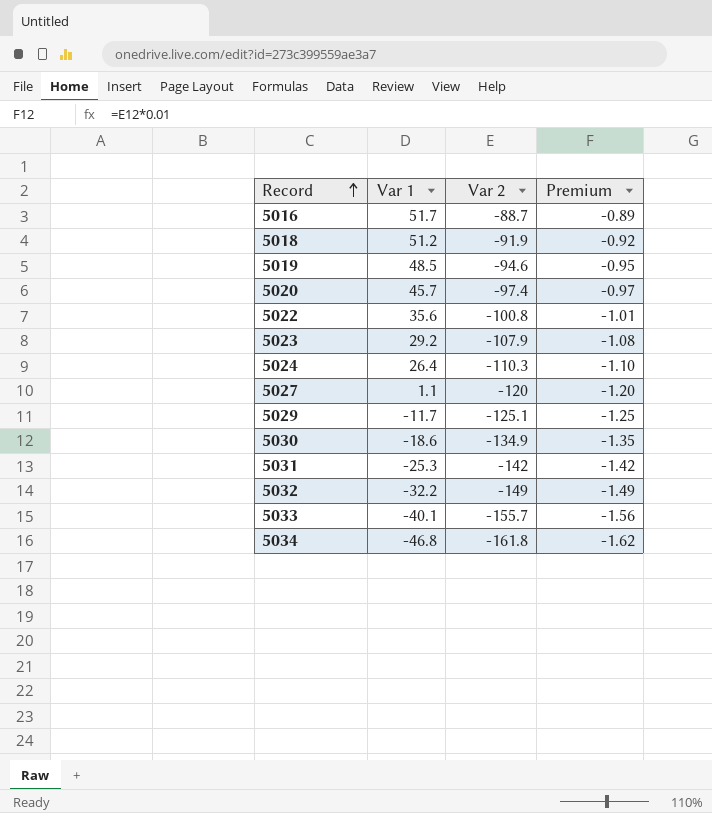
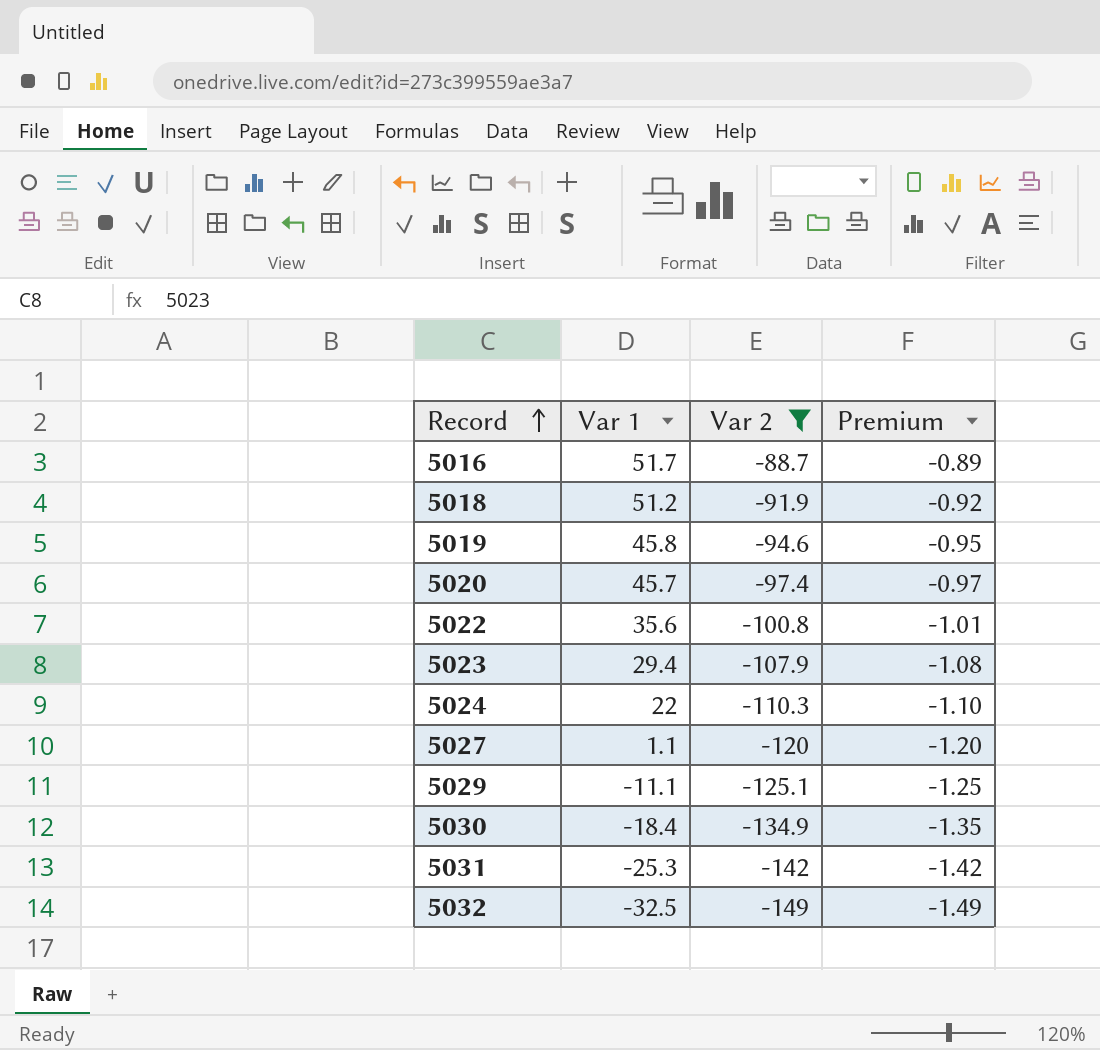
filter: none -> Var 2 >= -149
5019 | Var 1: 48.5 -> 45.8
5023 | Var 1: 29.2 -> 29.4
5024 | Var 1: 26.4 -> 22
5029 | Var 1: -11.7 -> -11.1
5030 | Var 1: -18.6 -> -18.4
5032 | Var 1: -32.2 -> -32.5

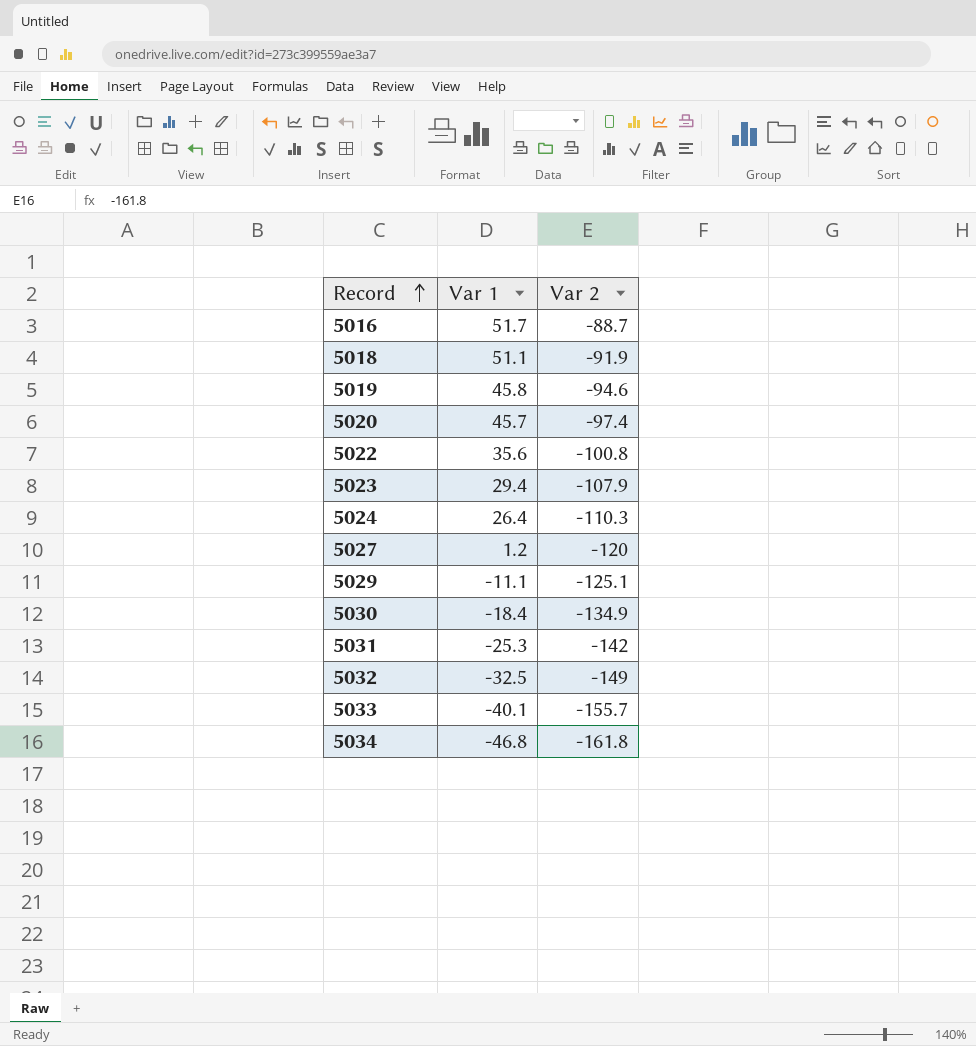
filter: Var 2 >= -149 -> none
column Premium | formula: [Var 2] * 0.01 -> none
5018 | Var 1: 51.2 -> 51.1
5024 | Var 1: 22 -> 26.4
5027 | Var 1: 1.1 -> 1.2

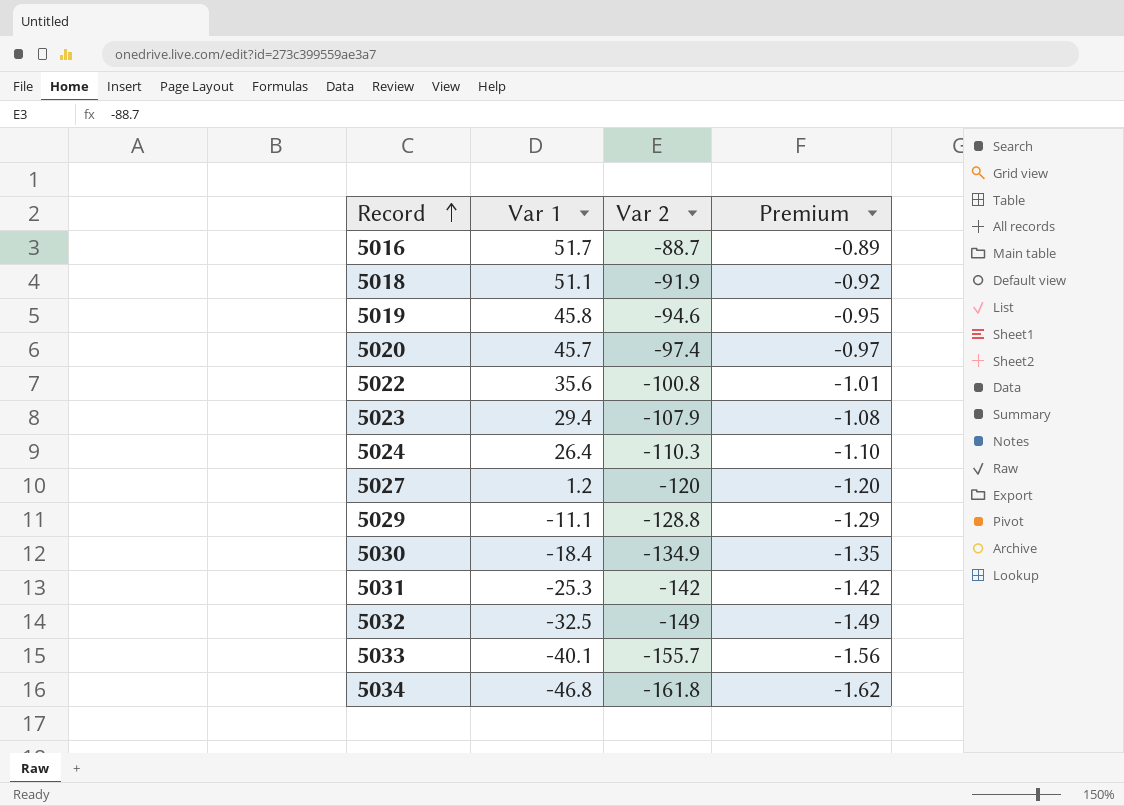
column Premium | formula: none -> [Var 2] * 0.01
5029 | Var 2: -125.1 -> -128.8

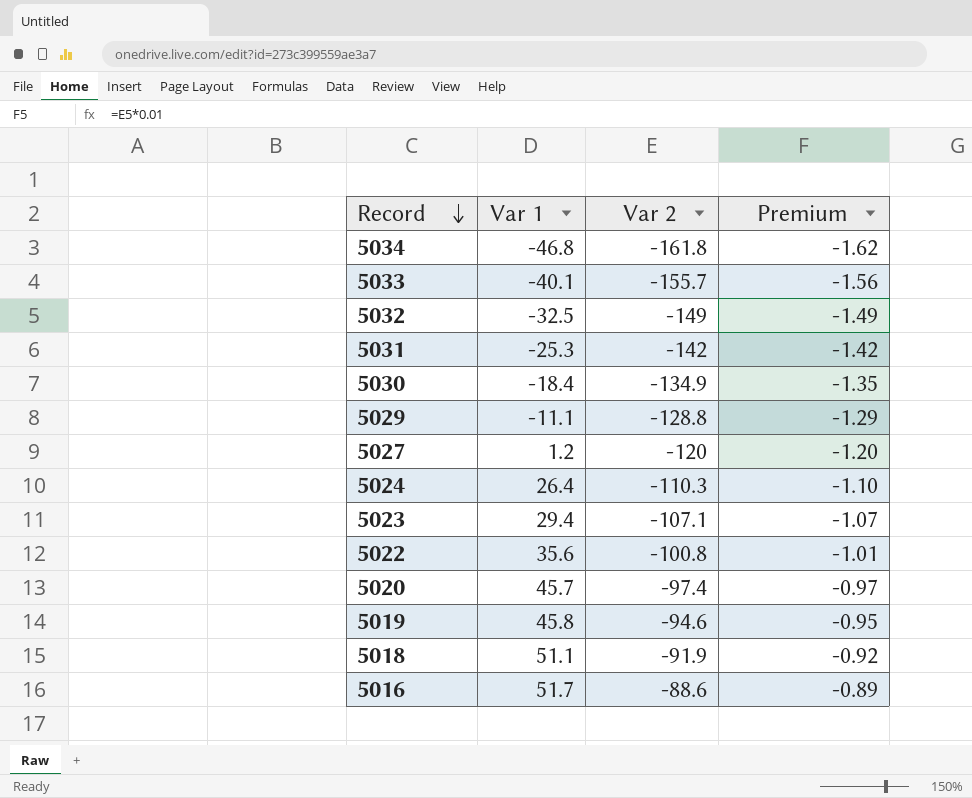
row order: Record ascending -> Record descending
5023 | Var 2: -107.9 -> -107.1
5023 | Premium: -1.08 -> -1.07
5016 | Var 2: -88.7 -> -88.6

